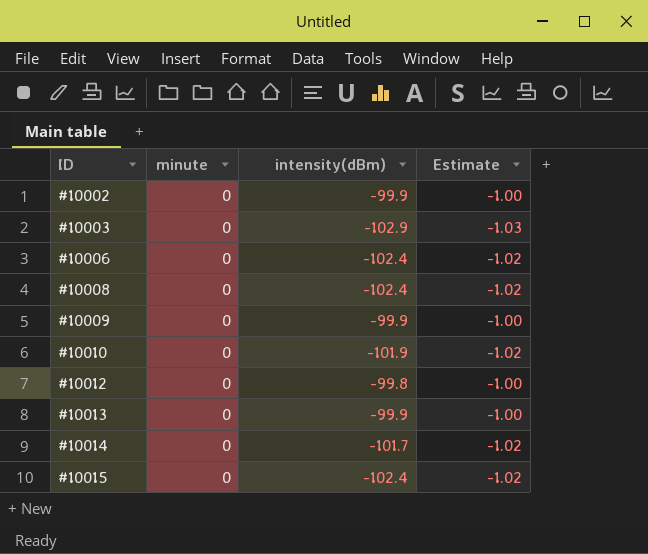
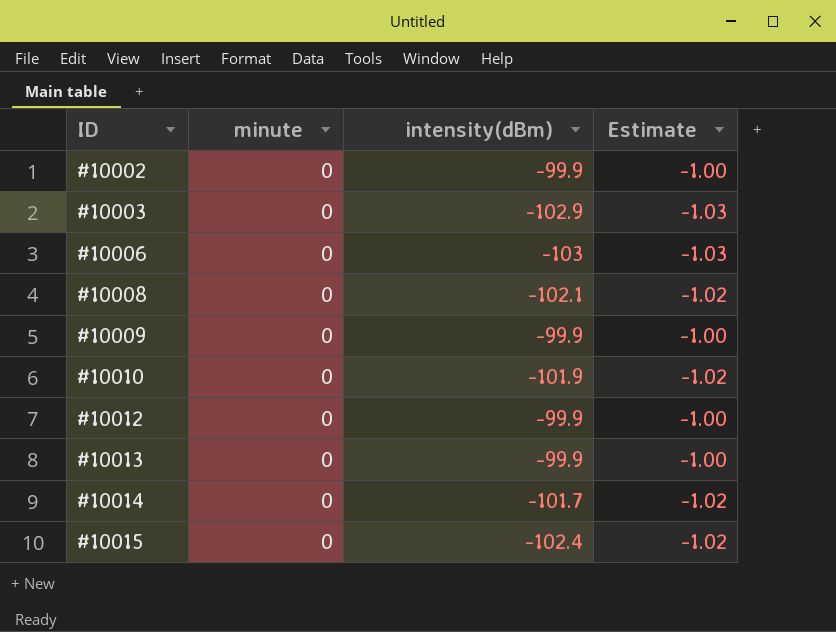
#10006 | intensity(dBm): -102.4 -> -103
#10006 | Estimate: -1.02 -> -1.03
#10008 | intensity(dBm): -102.4 -> -102.1
#10012 | intensity(dBm): -99.8 -> -99.9

